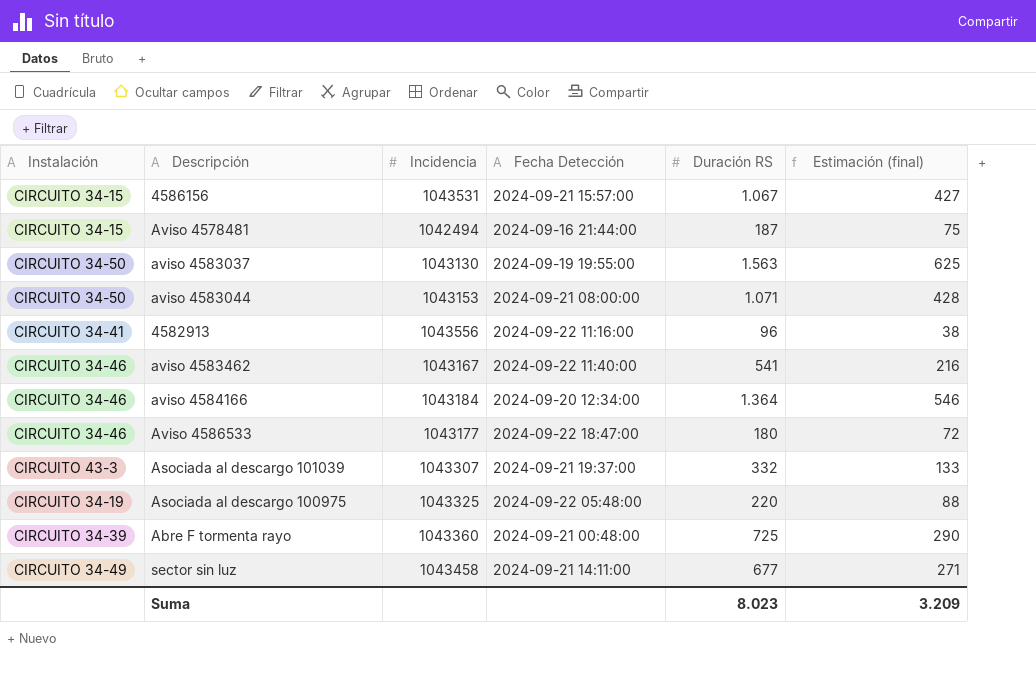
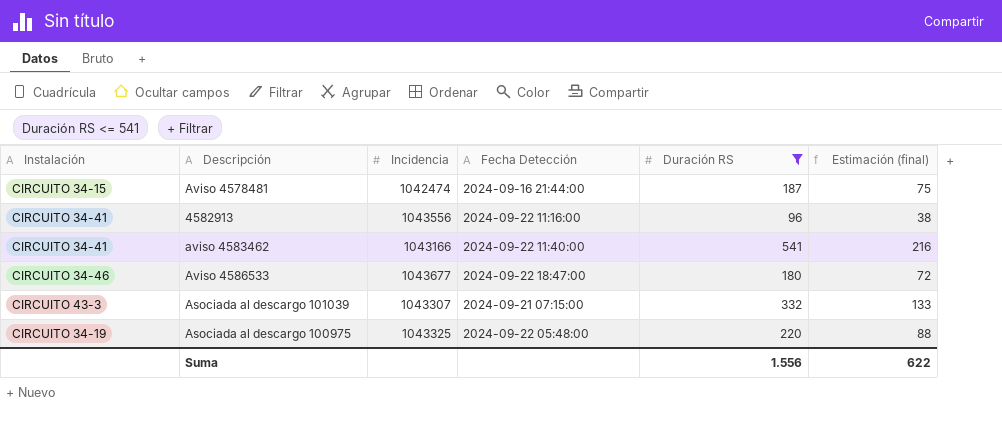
filter: none -> Duración RS <= 541
Aviso 4578481 | Incidencia: 1042494 -> 1042474
aviso 4583462 | Instalación: CIRCUITO 34-46 -> CIRCUITO 34-41
aviso 4583462 | Incidencia: 1043167 -> 1043166
Aviso 4586533 | Incidencia: 1043177 -> 1043677
Asociada al descargo 101039 | Fecha Detección: 2024-09-21 19:37:00 -> 2024-09-21 07:15:00
Suma | Duración RS: 8.023 -> 1.556
Suma | Estimación (final): 3.209 -> 622

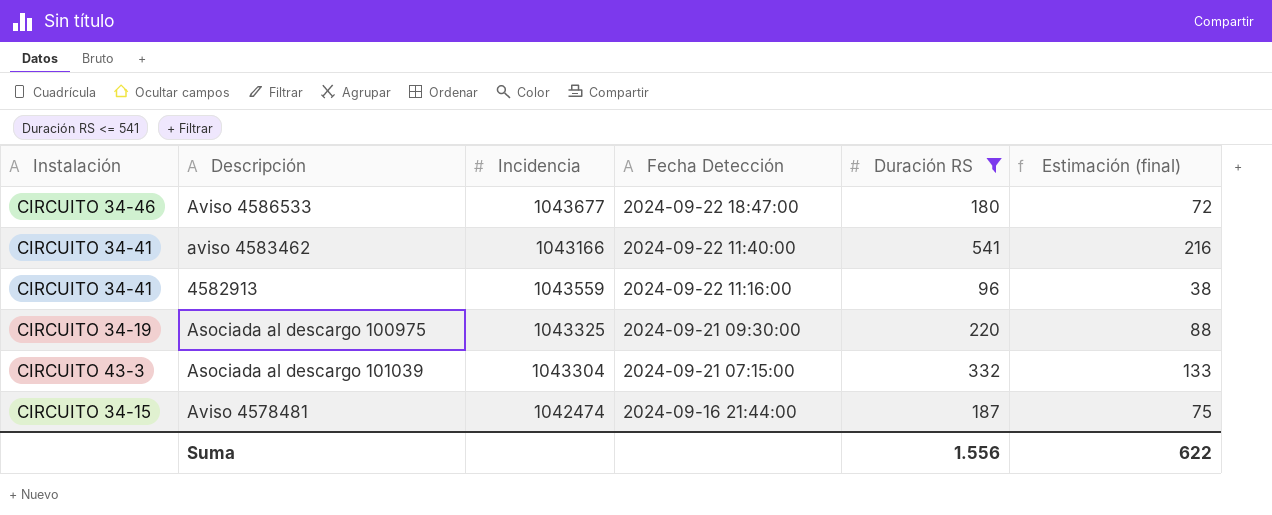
row order: none -> Fecha Detección descending
4582913 | Incidencia: 1043556 -> 1043559
Asociada al descargo 100975 | Fecha Detección: 2024-09-22 05:48:00 -> 2024-09-21 09:30:00
Asociada al descargo 101039 | Incidencia: 1043307 -> 1043304

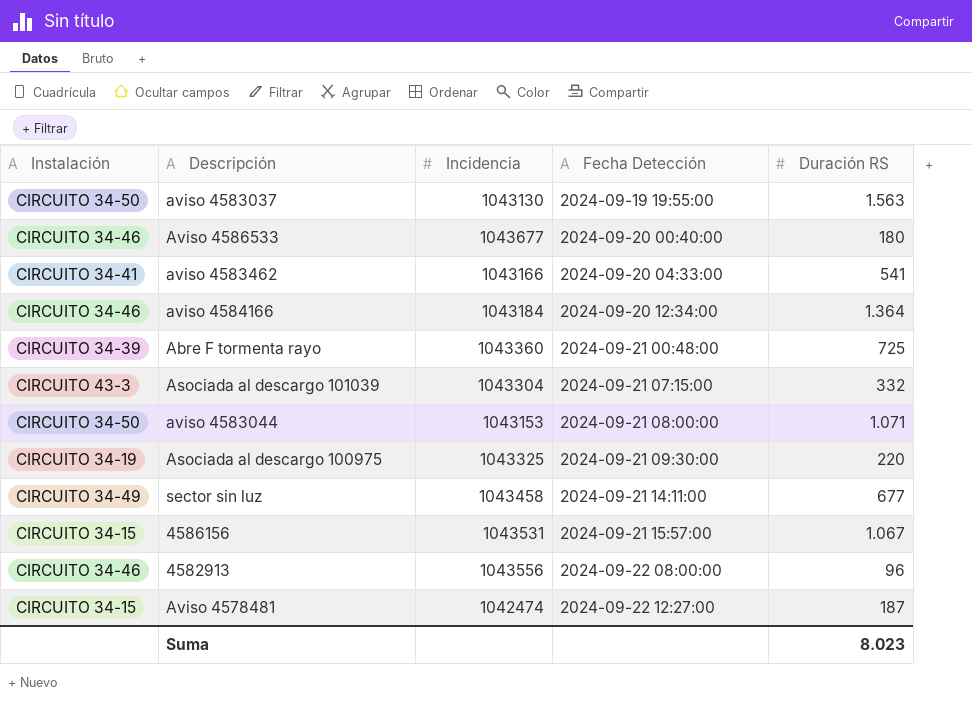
filter: Duración RS <= 541 -> none
row order: Fecha Detección descending -> Fecha Detección ascending
column Estimación (final) | formula: [Duración RS] * 0,4 -> none
Aviso 4586533 | Fecha Detección: 2024-09-22 18:47:00 -> 2024-09-20 00:40:00
aviso 4583462 | Fecha Detección: 2024-09-22 11:40:00 -> 2024-09-20 04:33:00
4582913 | Instalación: CIRCUITO 34-41 -> CIRCUITO 34-46
4582913 | Incidencia: 1043559 -> 1043556
4582913 | Fecha Detección: 2024-09-22 11:16:00 -> 2024-09-22 08:00:00
Aviso 4578481 | Fecha Detección: 2024-09-16 21:44:00 -> 2024-09-22 12:27:00
Suma | Duración RS: 1.556 -> 8.023

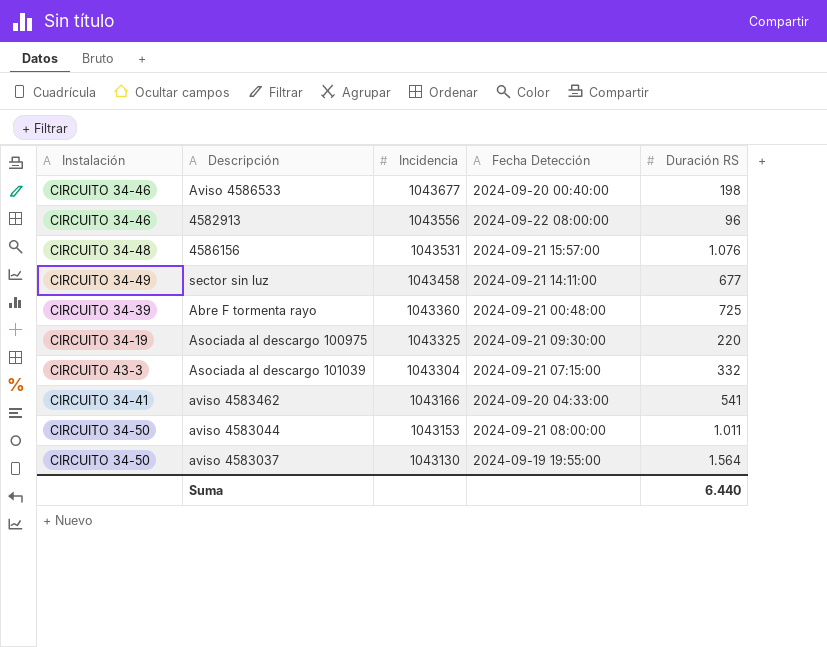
row order: Fecha Detección ascending -> Incidencia descending
row aviso 4584166: CIRCUITO 34-46 | 1043184 | 2024-09-20 12:34:00 | 1.364 -> none
row Aviso 4578481: CIRCUITO 34-15 | 1042474 | 2024-09-22 12:27:00 | 187 -> none
Aviso 4586533 | Duración RS: 180 -> 198
4586156 | Instalación: CIRCUITO 34-15 -> CIRCUITO 34-48
4586156 | Duración RS: 1.067 -> 1.076
aviso 4583044 | Duración RS: 1.071 -> 1.011
aviso 4583037 | Duración RS: 1.563 -> 1.564
Suma | Duración RS: 8.023 -> 6.440

